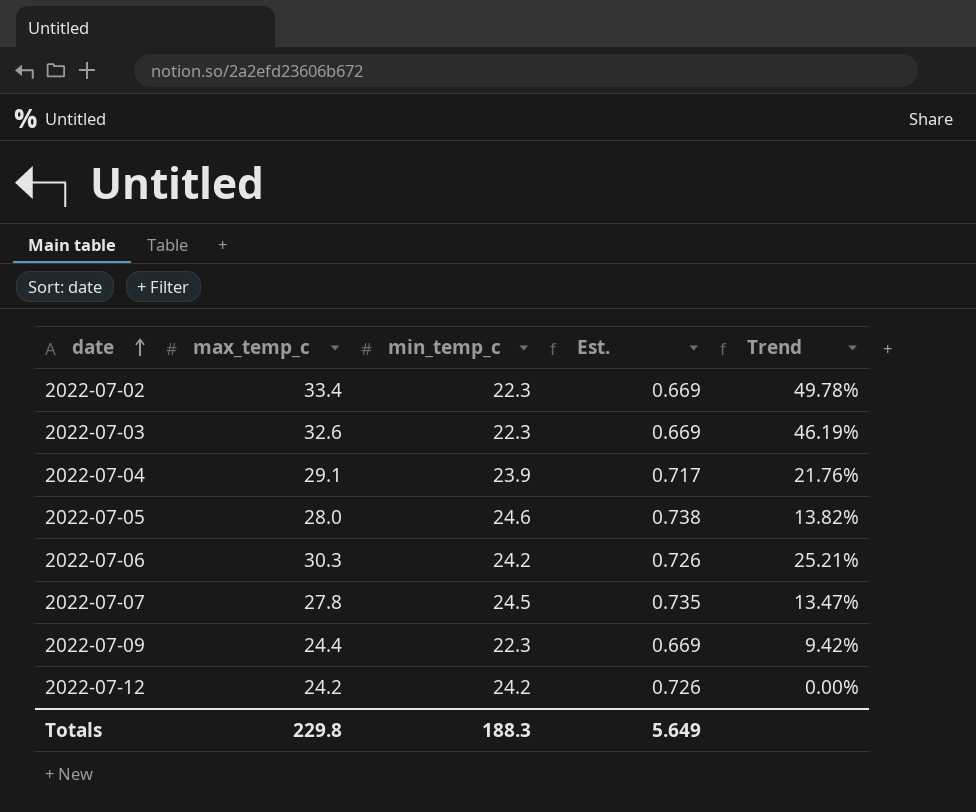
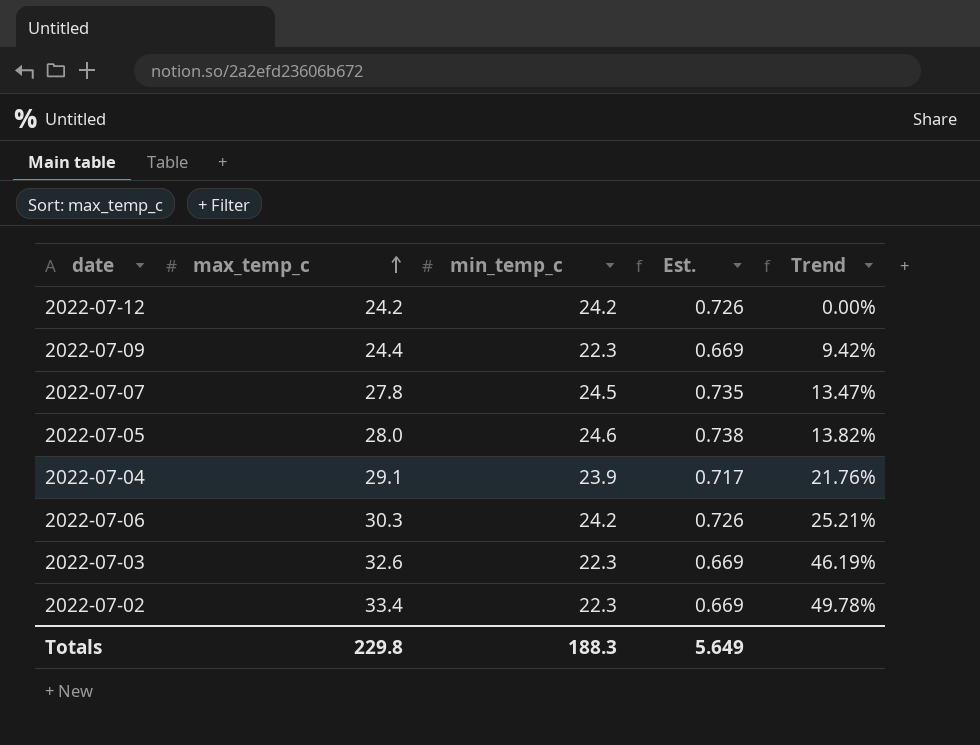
row order: date ascending -> max_temp_c ascending

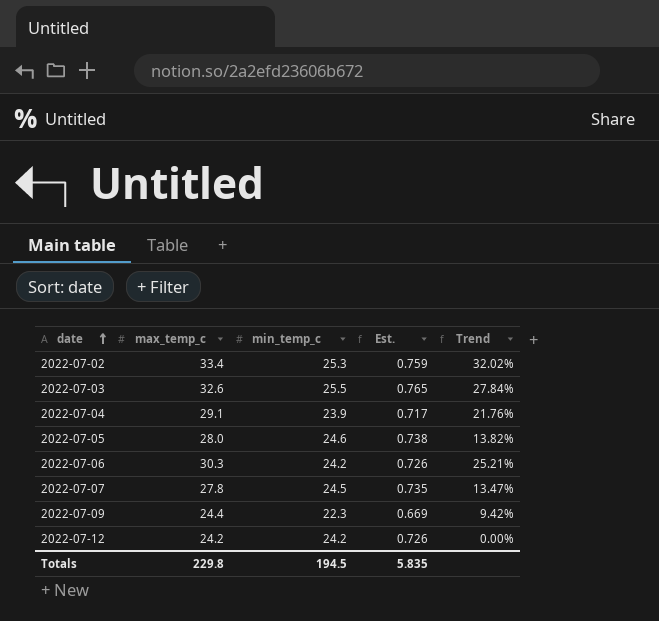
row order: max_temp_c ascending -> date ascending
2022-07-02 | min_temp_c: 22.3 -> 25.3
2022-07-02 | Est.: 0.669 -> 0.759
2022-07-02 | Trend: 49.78% -> 32.02%
2022-07-03 | min_temp_c: 22.3 -> 25.5
2022-07-03 | Est.: 0.669 -> 0.765
2022-07-03 | Trend: 46.19% -> 27.84%
Totals | min_temp_c: 188.3 -> 194.5
Totals | Est.: 5.649 -> 5.835

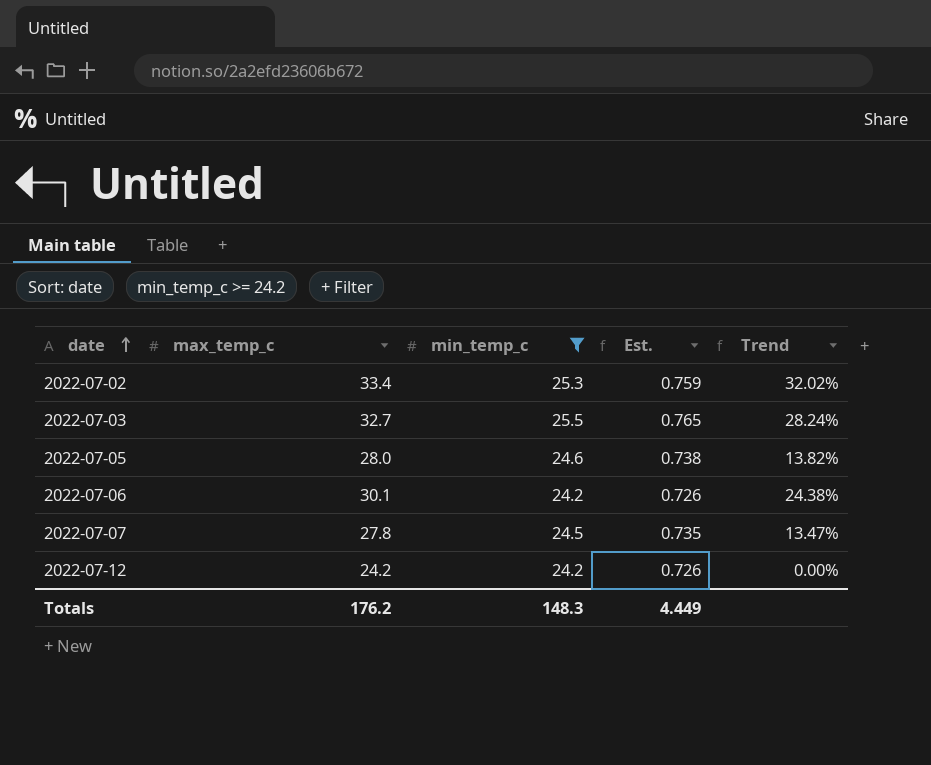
filter: none -> min_temp_c >= 24.2
2022-07-03 | max_temp_c: 32.6 -> 32.7
2022-07-03 | Trend: 27.84% -> 28.24%
2022-07-06 | max_temp_c: 30.3 -> 30.1
2022-07-06 | Trend: 25.21% -> 24.38%
Totals | max_temp_c: 229.8 -> 176.2
Totals | min_temp_c: 194.5 -> 148.3
Totals | Est.: 5.835 -> 4.449

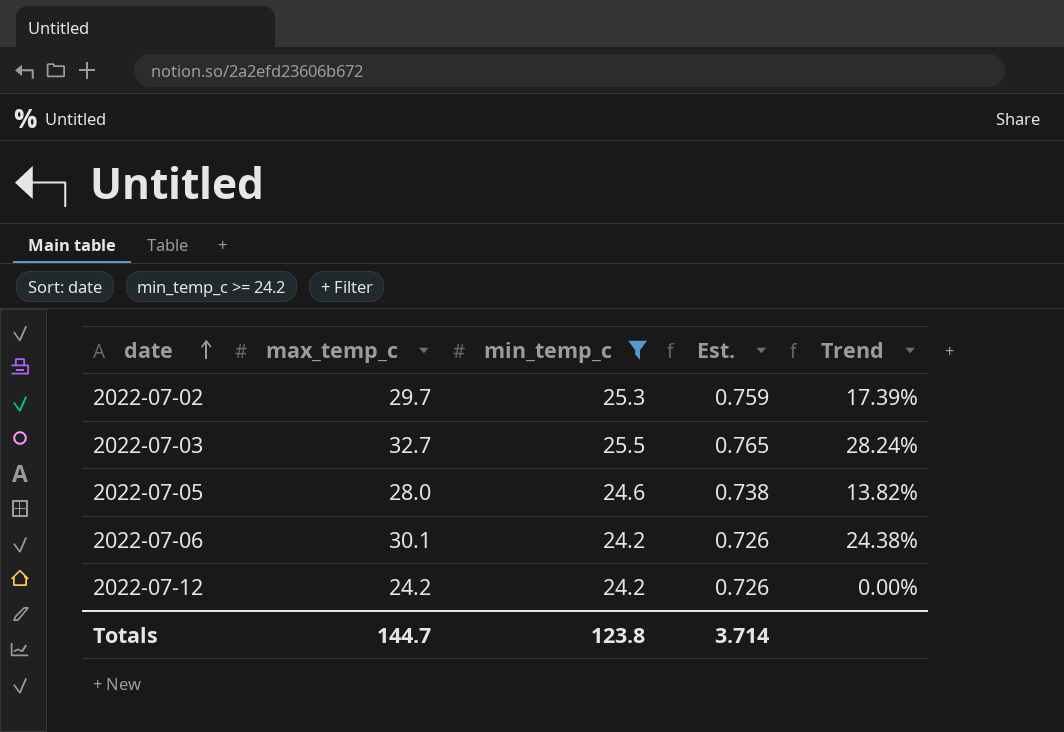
row 2022-07-07: 27.8 | 24.5 | 0.735 | 13.47% -> none
2022-07-02 | max_temp_c: 33.4 -> 29.7
2022-07-02 | Trend: 32.02% -> 17.39%
Totals | max_temp_c: 176.2 -> 144.7
Totals | min_temp_c: 148.3 -> 123.8
Totals | Est.: 4.449 -> 3.714

